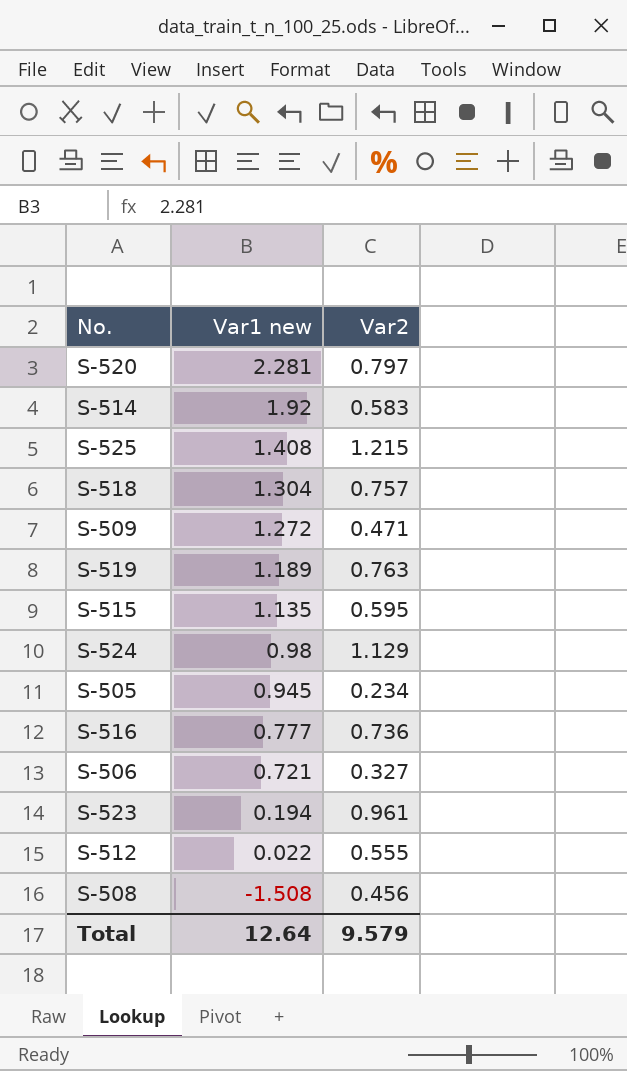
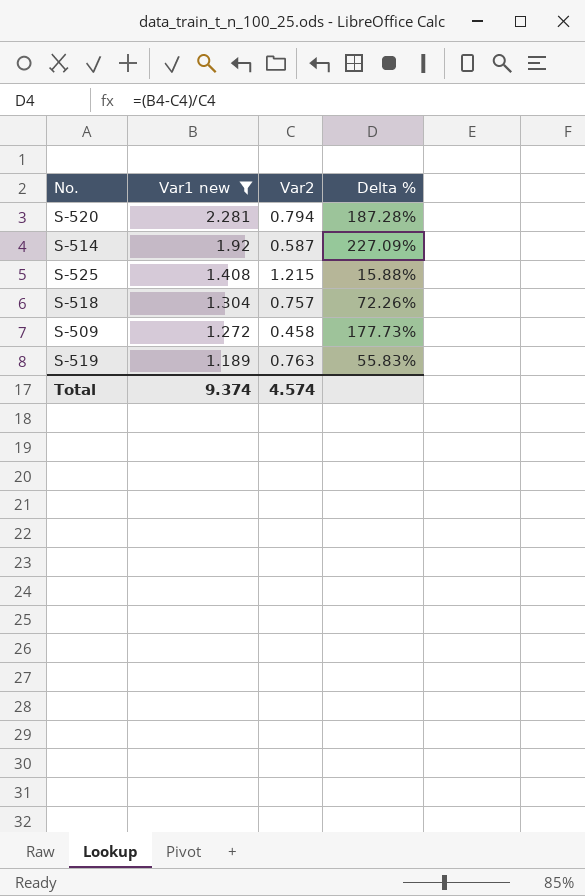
filter: none -> Var1 new >= 1.189
column Delta % | formula: none -> ([Var1 new] - [Var2]) / [Var2]
S-520 | Var2: 0.797 -> 0.794
S-514 | Var2: 0.583 -> 0.587
S-509 | Var2: 0.471 -> 0.458
Total | Var1 new: 12.64 -> 9.374
Total | Var2: 9.579 -> 4.574

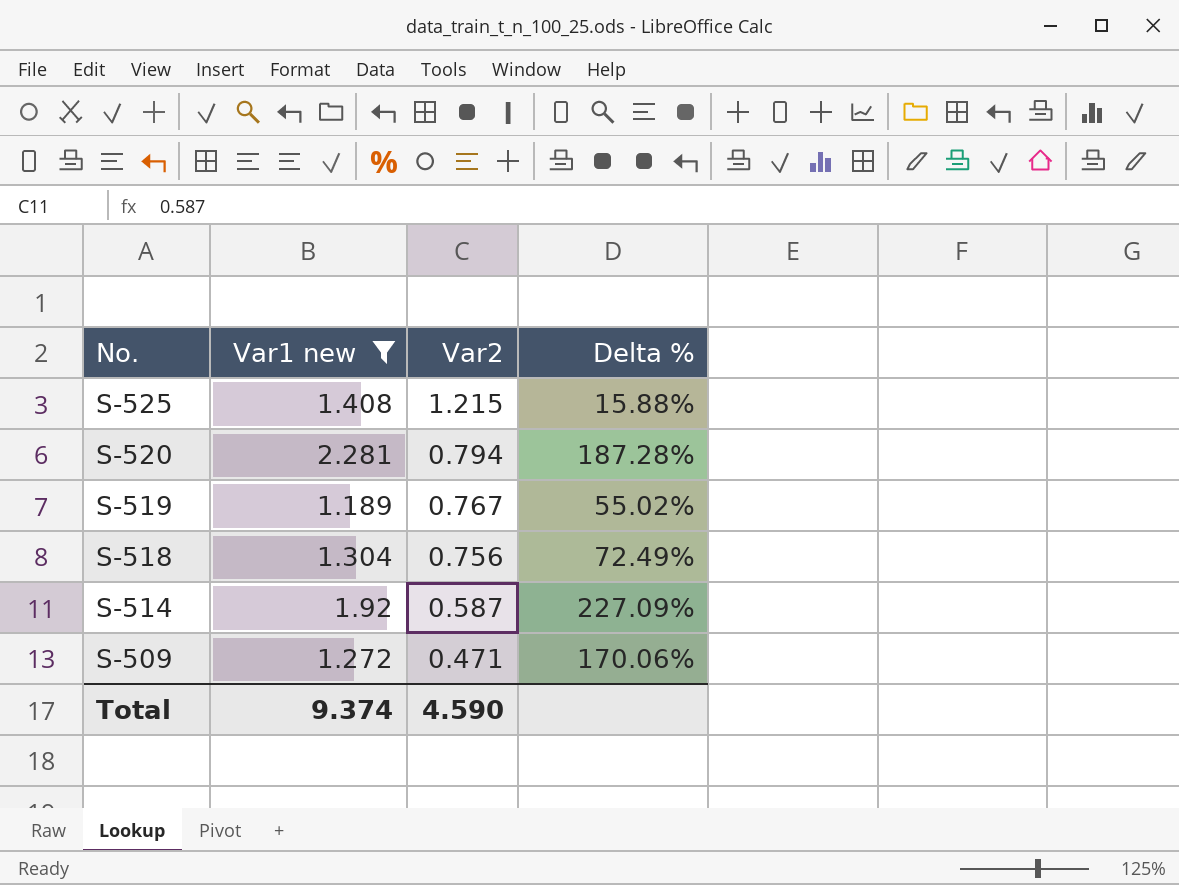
row order: Var1 new descending -> No. descending
S-519 | Var2: 0.763 -> 0.767
S-519 | Delta %: 55.83% -> 55.02%
S-518 | Var2: 0.757 -> 0.756
S-518 | Delta %: 72.26% -> 72.49%
S-509 | Var2: 0.458 -> 0.471
S-509 | Delta %: 177.73% -> 170.06%
Total | Var2: 4.574 -> 4.590

